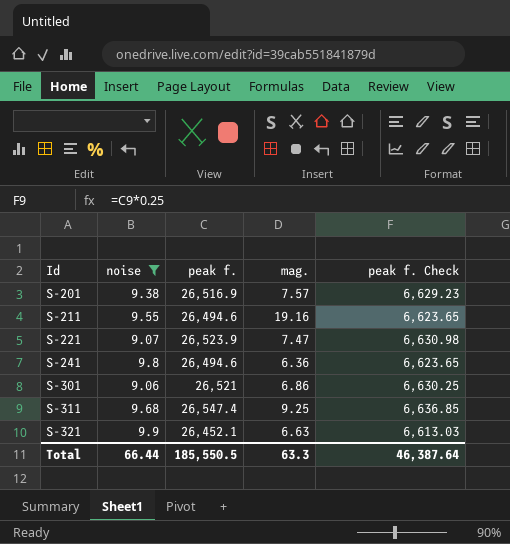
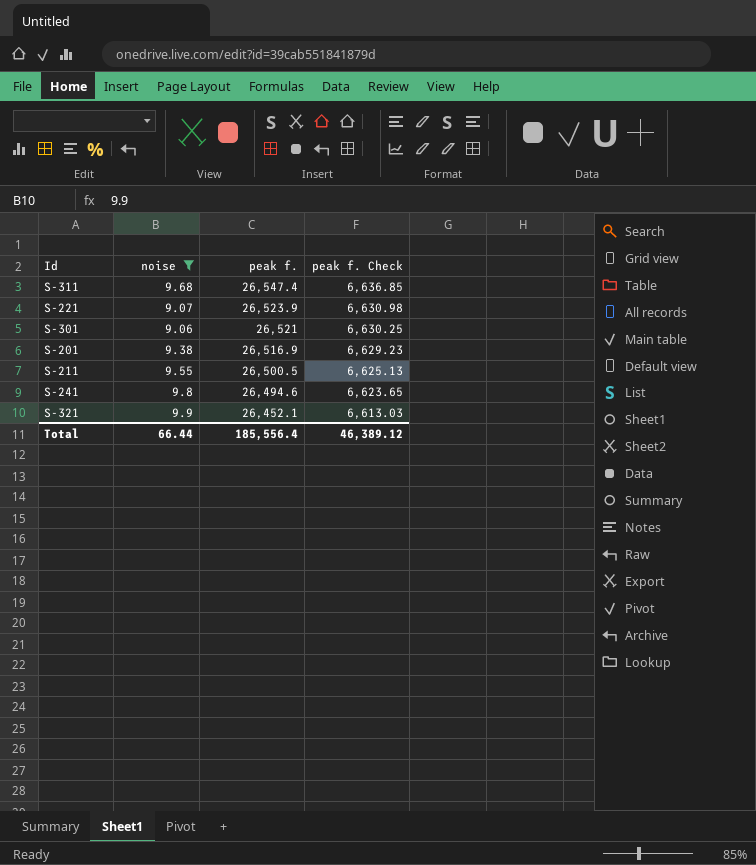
row order: Id ascending -> peak f. descending
column mag. | position: 4 -> none
S-211 | peak f.: 26,494.6 -> 26,500.5
S-211 | peak f. Check: 6,623.65 -> 6,625.13
Total | peak f.: 185,550.5 -> 185,556.4
Total | peak f. Check: 46,387.64 -> 46,389.12

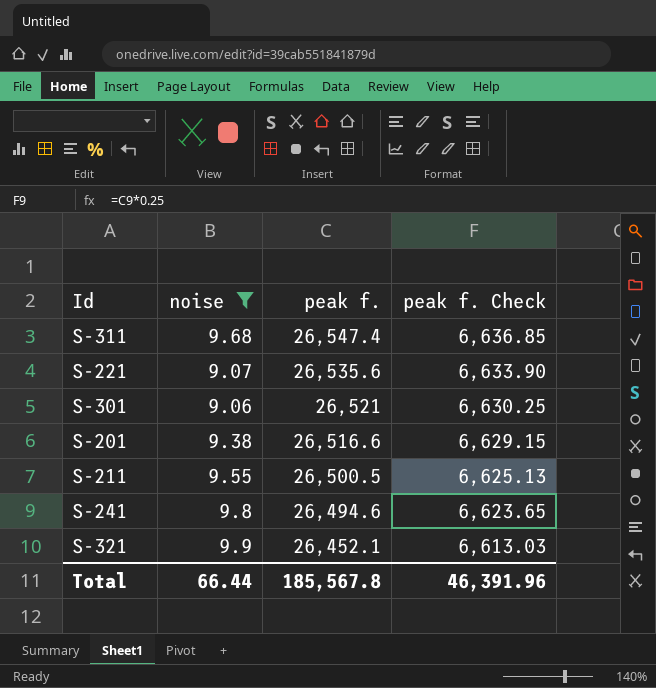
S-221 | peak f.: 26,523.9 -> 26,535.6
S-221 | peak f. Check: 6,630.98 -> 6,633.90
S-201 | peak f.: 26,516.9 -> 26,516.6
S-201 | peak f. Check: 6,629.23 -> 6,629.15
Total | peak f.: 185,556.4 -> 185,567.8
Total | peak f. Check: 46,389.12 -> 46,391.96

